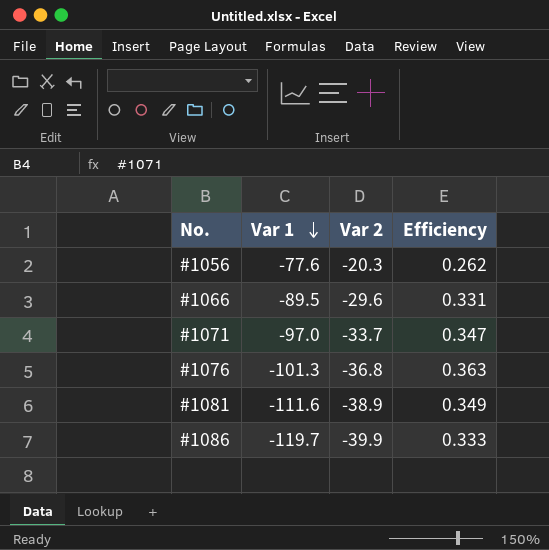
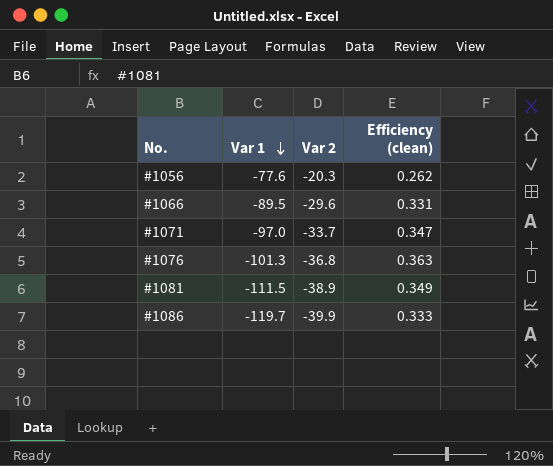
column name: Efficiency -> Efficiency (clean)
#1081 | Var 1: -111.6 -> -111.5

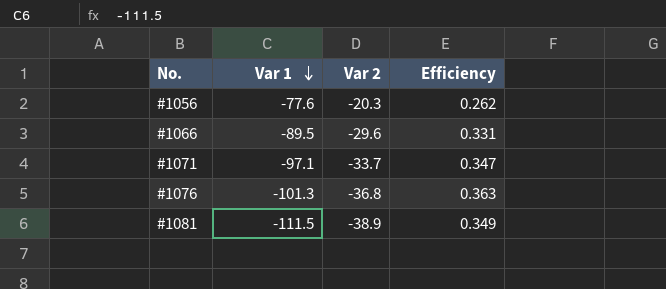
column name: Efficiency (clean) -> Efficiency
row #1086: -119.7 | -39.9 | 0.333 -> none
#1071 | Var 1: -97.0 -> -97.1

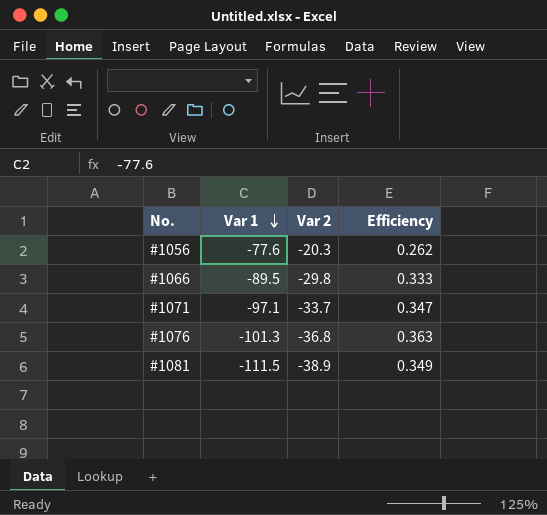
#1066 | Var 2: -29.6 -> -29.8
#1066 | Efficiency: 0.331 -> 0.333

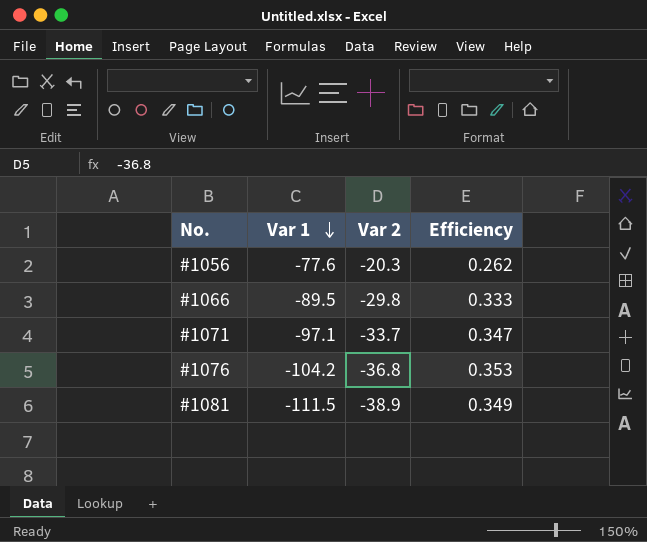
#1076 | Var 1: -101.3 -> -104.2
#1076 | Efficiency: 0.363 -> 0.353

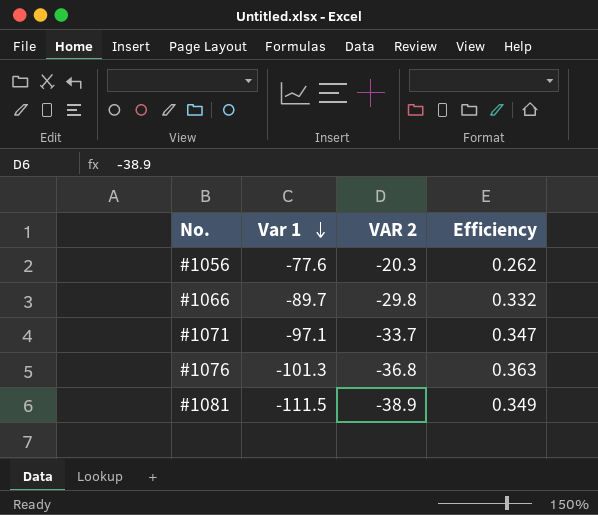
column name: Var 2 -> VAR 2
#1066 | Var 1: -89.5 -> -89.7
#1066 | Efficiency: 0.333 -> 0.332
#1076 | Var 1: -104.2 -> -101.3
#1076 | Efficiency: 0.353 -> 0.363

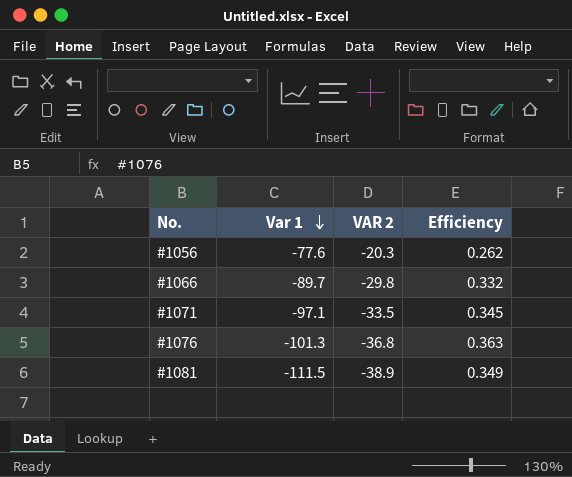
#1071 | VAR 2: -33.7 -> -33.5
#1071 | Efficiency: 0.347 -> 0.345

